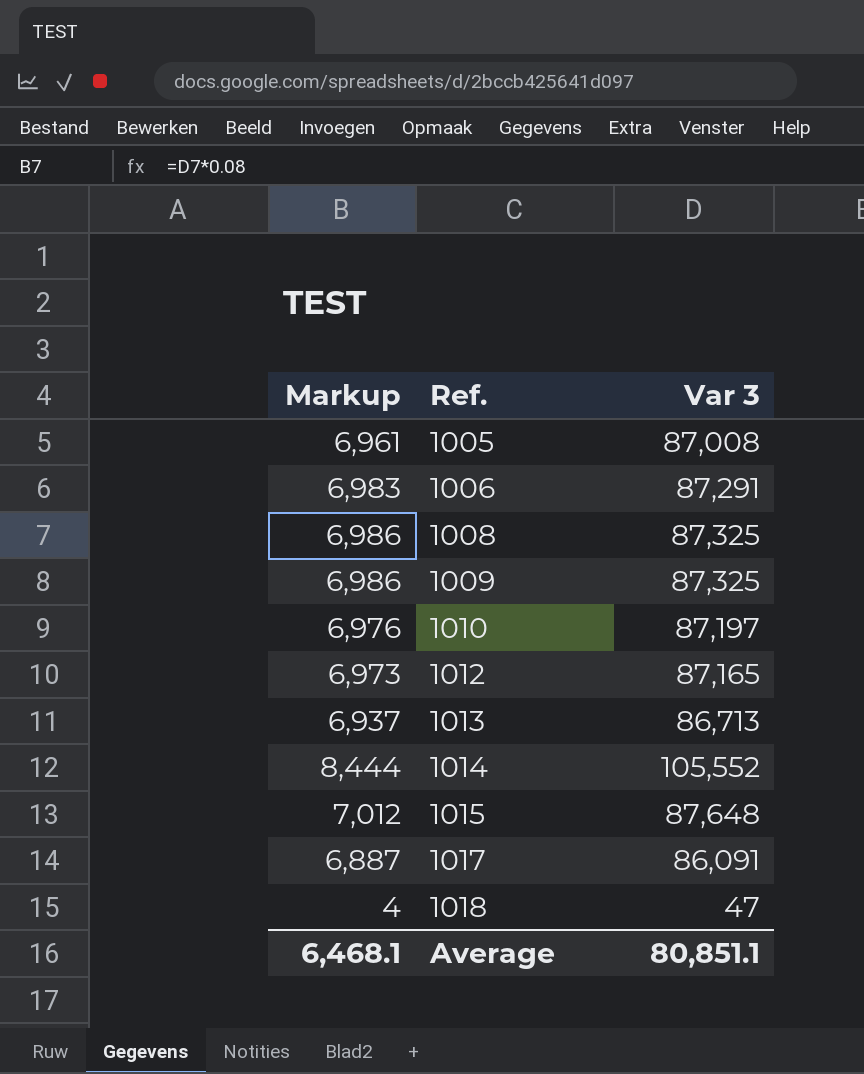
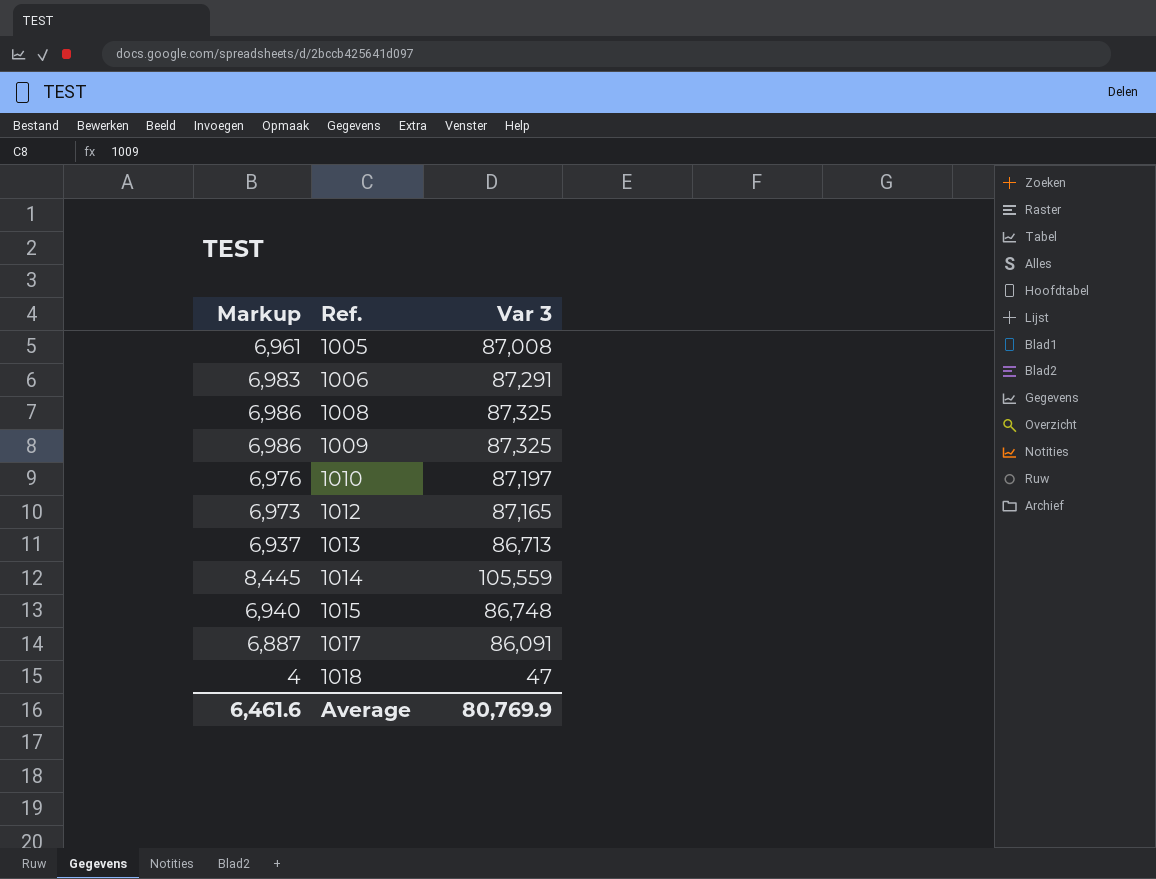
1014 | Markup: 8,444 -> 8,445
1014 | Var 3: 105,552 -> 105,559
1015 | Markup: 7,012 -> 6,940
1015 | Var 3: 87,648 -> 86,748
Average | Markup: 6,468.1 -> 6,461.6
Average | Var 3: 80,851.1 -> 80,769.9

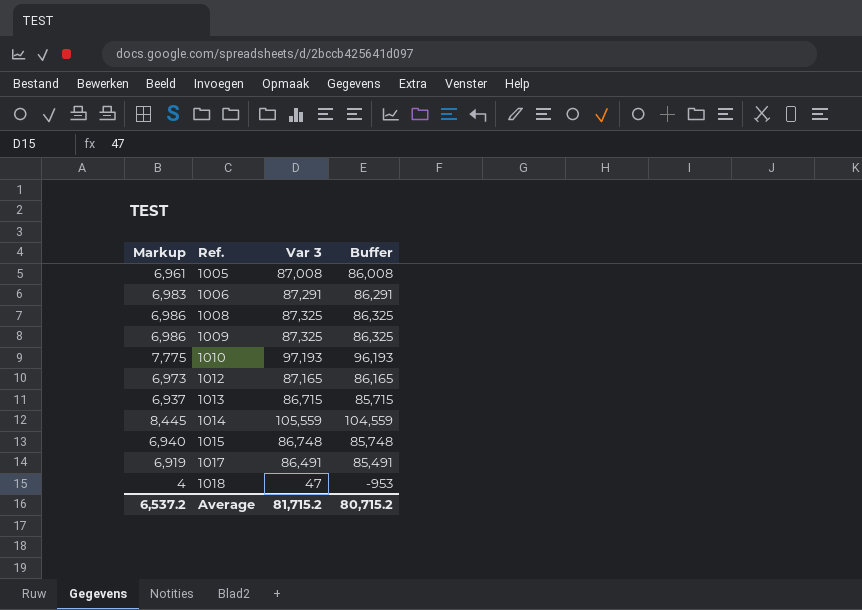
column Buffer | formula: none -> [Var 3] - 1000
1010 | Markup: 6,976 -> 7,775
1010 | Var 3: 87,197 -> 97,193
1013 | Var 3: 86,713 -> 86,715
1017 | Markup: 6,887 -> 6,919
1017 | Var 3: 86,091 -> 86,491
Average | Markup: 6,461.6 -> 6,537.2
Average | Var 3: 80,769.9 -> 81,715.2

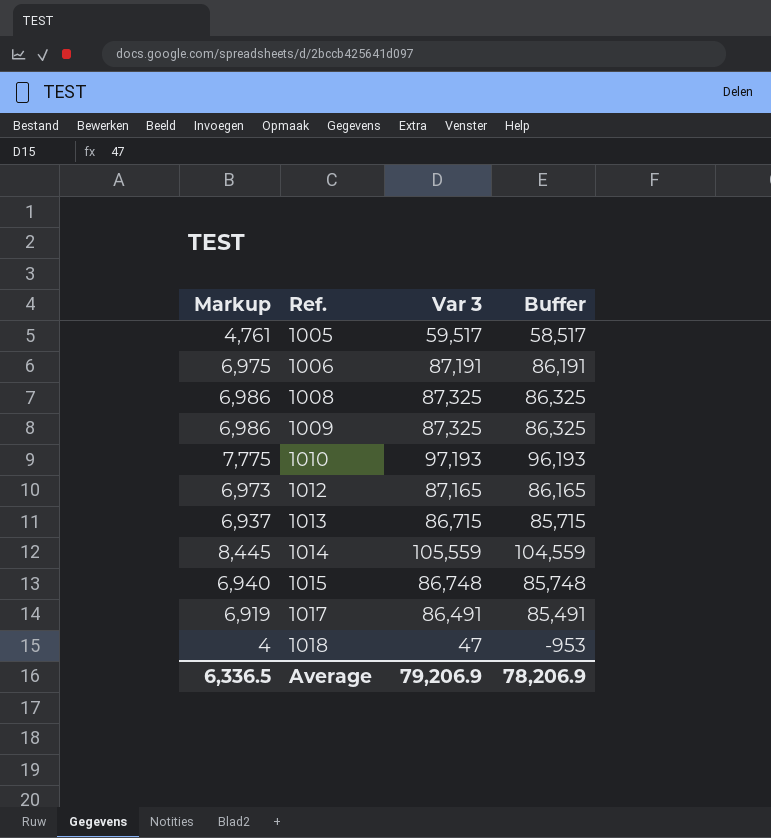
1005 | Markup: 6,961 -> 4,761
1005 | Var 3: 87,008 -> 59,517
1005 | Buffer: 86,008 -> 58,517
1006 | Markup: 6,983 -> 6,975
1006 | Var 3: 87,291 -> 87,191
1006 | Buffer: 86,291 -> 86,191
Average | Markup: 6,537.2 -> 6,336.5
Average | Var 3: 81,715.2 -> 79,206.9
Average | Buffer: 80,715.2 -> 78,206.9

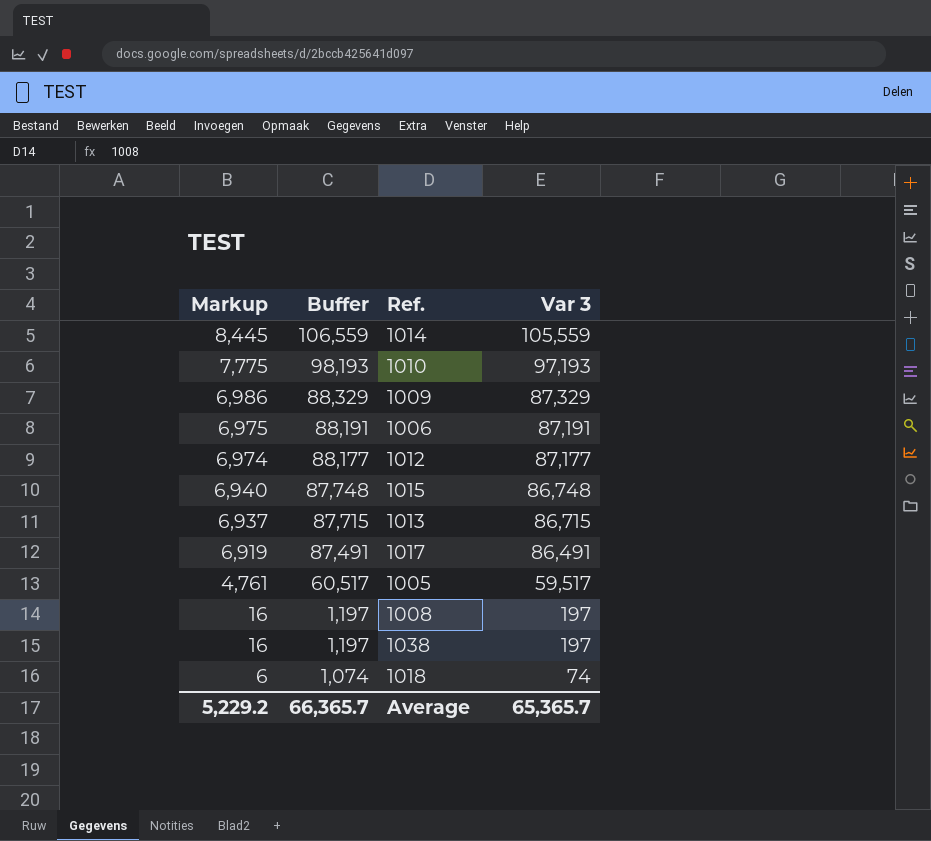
row order: Ref. ascending -> Markup descending
column Buffer | formula: [Var 3] - 1000 -> [Var 3] + 1000
column Buffer | position: 4 -> 2
1009 | Var 3: 87,325 -> 87,329
1012 | Markup: 6,973 -> 6,974
1012 | Var 3: 87,165 -> 87,177
1008 | Markup: 6,986 -> 16
1008 | Var 3: 87,325 -> 197
row 1038: none -> 16 | 1,197 | 197
1018 | Markup: 4 -> 6
1018 | Var 3: 47 -> 74
Average | Markup: 6,336.5 -> 5,229.2
Average | Buffer: 78,206.9 -> 66,365.7
Average | Var 3: 79,206.9 -> 65,365.7

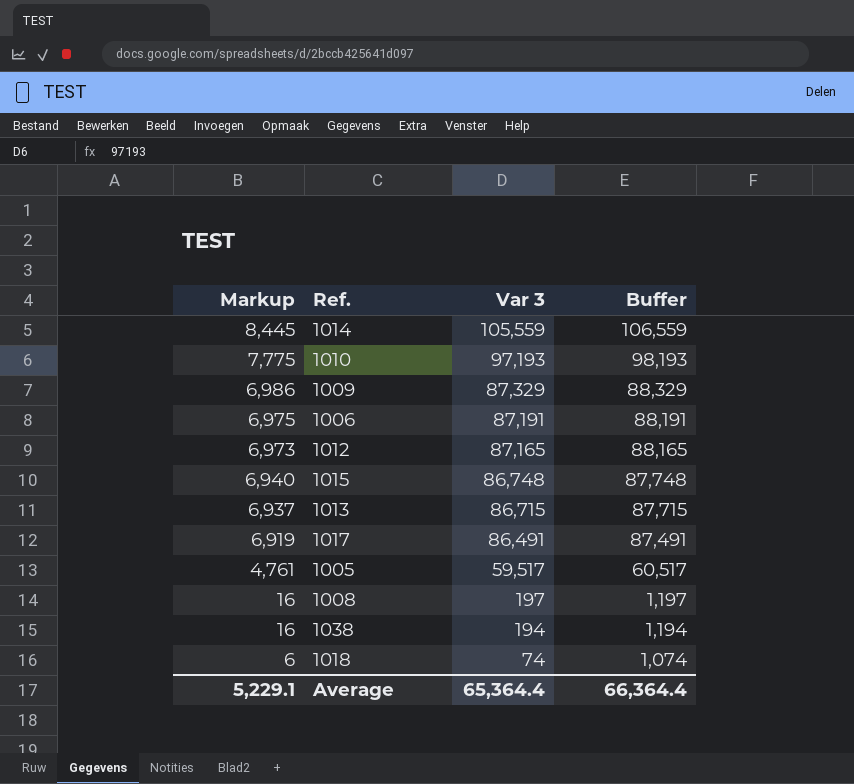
column Buffer | position: 2 -> 4
1012 | Markup: 6,974 -> 6,973
1012 | Var 3: 87,177 -> 87,165
1012 | Buffer: 88,177 -> 88,165
1038 | Var 3: 197 -> 194
1038 | Buffer: 1,197 -> 1,194
Average | Markup: 5,229.2 -> 5,229.1
Average | Var 3: 65,365.7 -> 65,364.4
Average | Buffer: 66,365.7 -> 66,364.4

